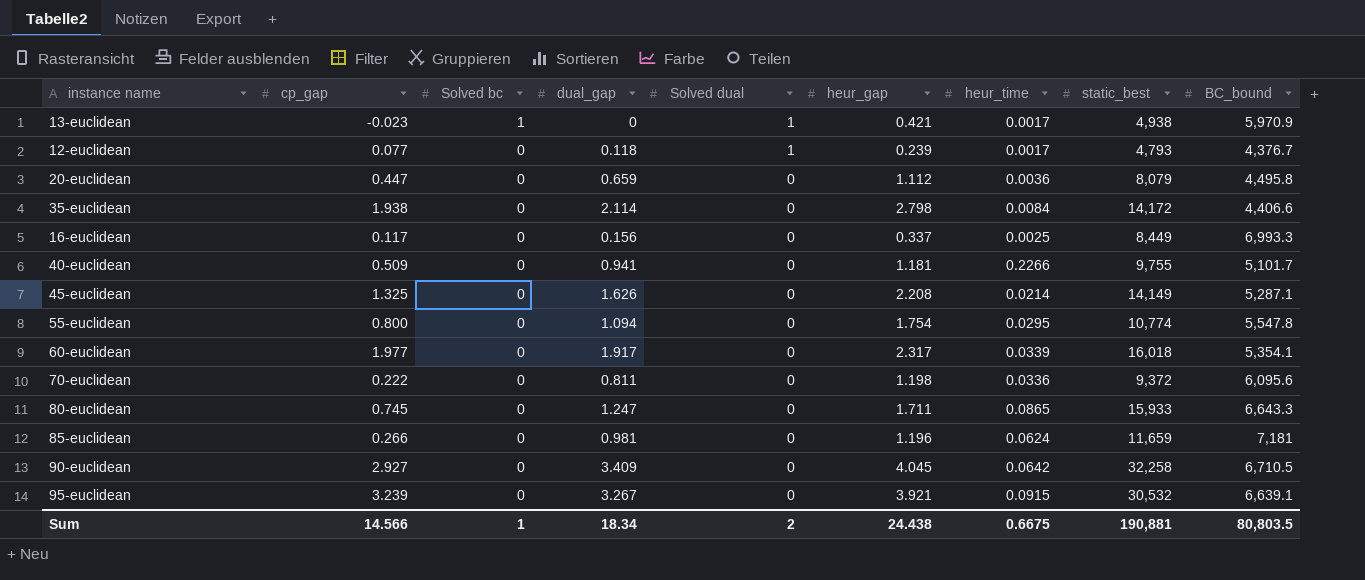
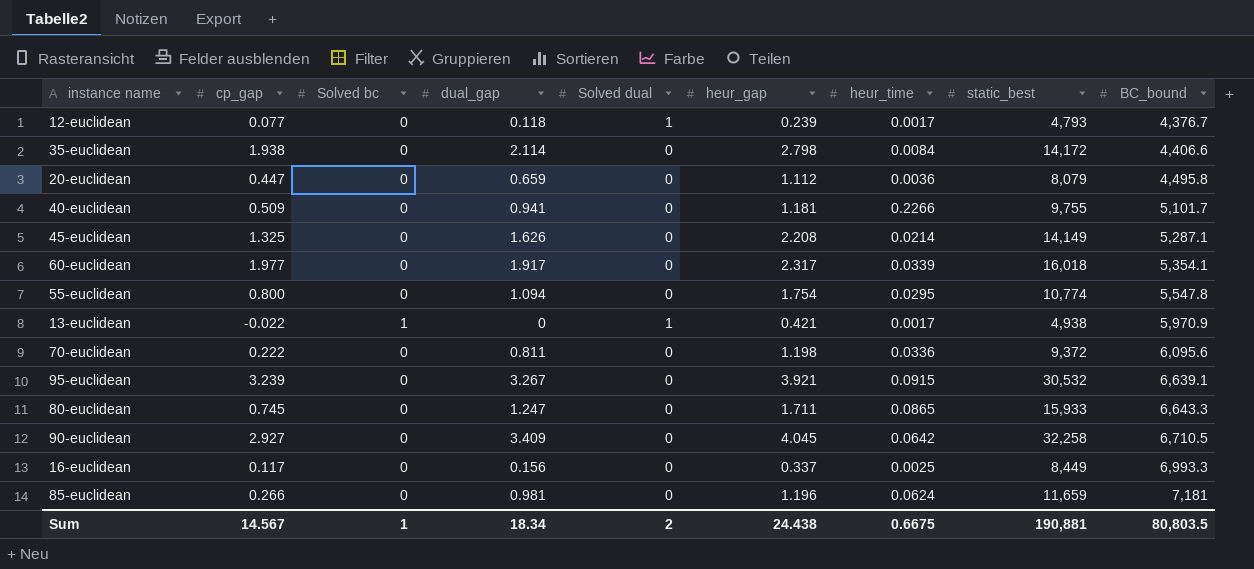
row order: Solved bc descending -> BC_bound ascending
13-euclidean | cp_gap: -0.023 -> -0.022
Sum | cp_gap: 14.566 -> 14.567

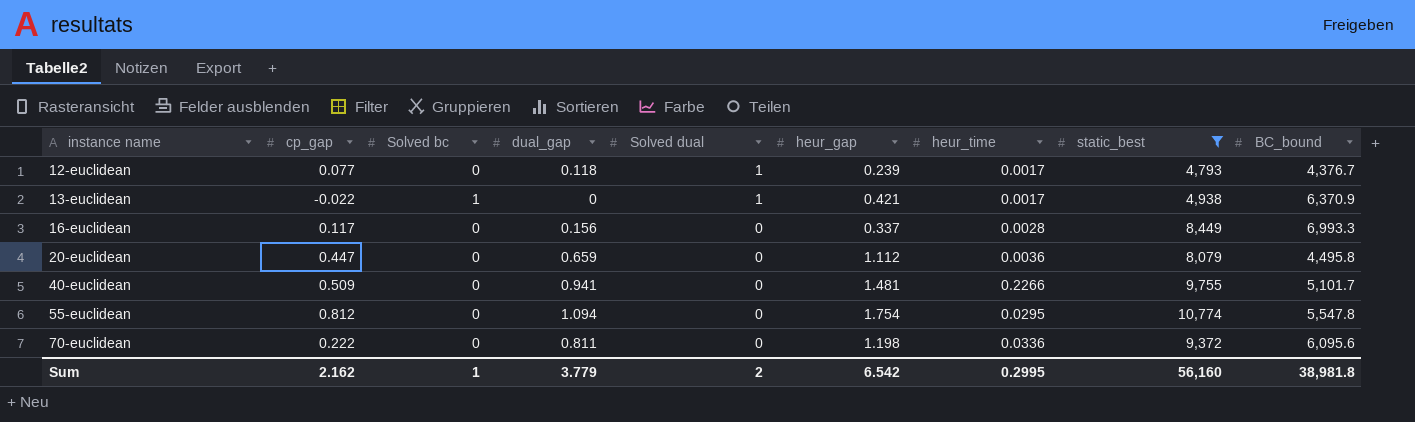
filter: none -> static_best <= 10,774
row order: BC_bound ascending -> instance name ascending
13-euclidean | BC_bound: 5,970.9 -> 6,370.9
16-euclidean | heur_time: 0.0025 -> 0.0028
40-euclidean | heur_gap: 1.181 -> 1.481
55-euclidean | cp_gap: 0.800 -> 0.812
Sum | cp_gap: 14.567 -> 2.162
Sum | dual_gap: 18.34 -> 3.779
Sum | heur_gap: 24.438 -> 6.542
Sum | heur_time: 0.6675 -> 0.2995
Sum | static_best: 190,881 -> 56,160
Sum | BC_bound: 80,803.5 -> 38,981.8

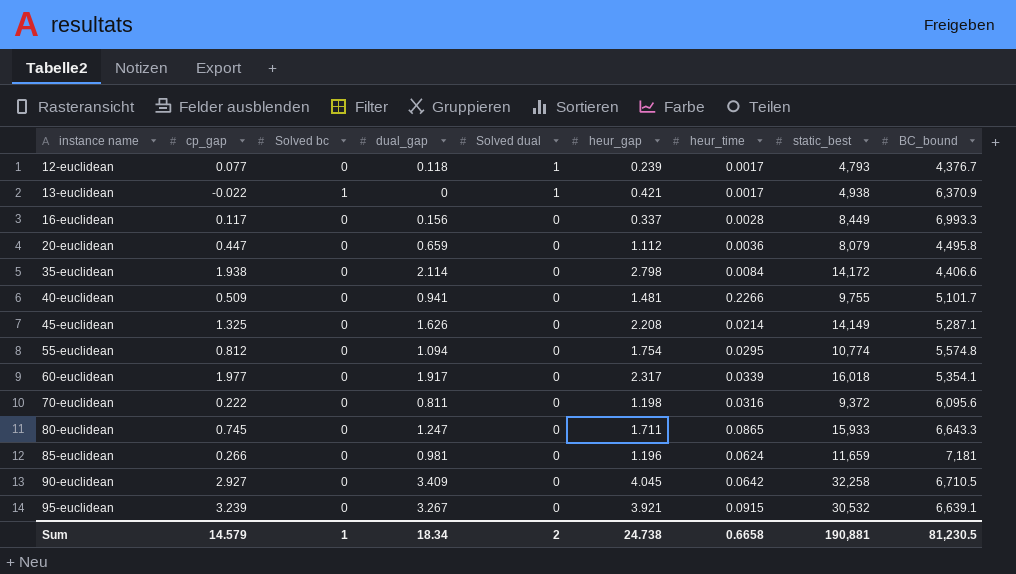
filter: static_best <= 10,774 -> none
55-euclidean | BC_bound: 5,547.8 -> 5,574.8
70-euclidean | heur_time: 0.0336 -> 0.0316
Sum | cp_gap: 2.162 -> 14.579
Sum | dual_gap: 3.779 -> 18.34
Sum | heur_gap: 6.542 -> 24.738
Sum | heur_time: 0.2995 -> 0.6658
Sum | static_best: 56,160 -> 190,881
Sum | BC_bound: 38,981.8 -> 81,230.5

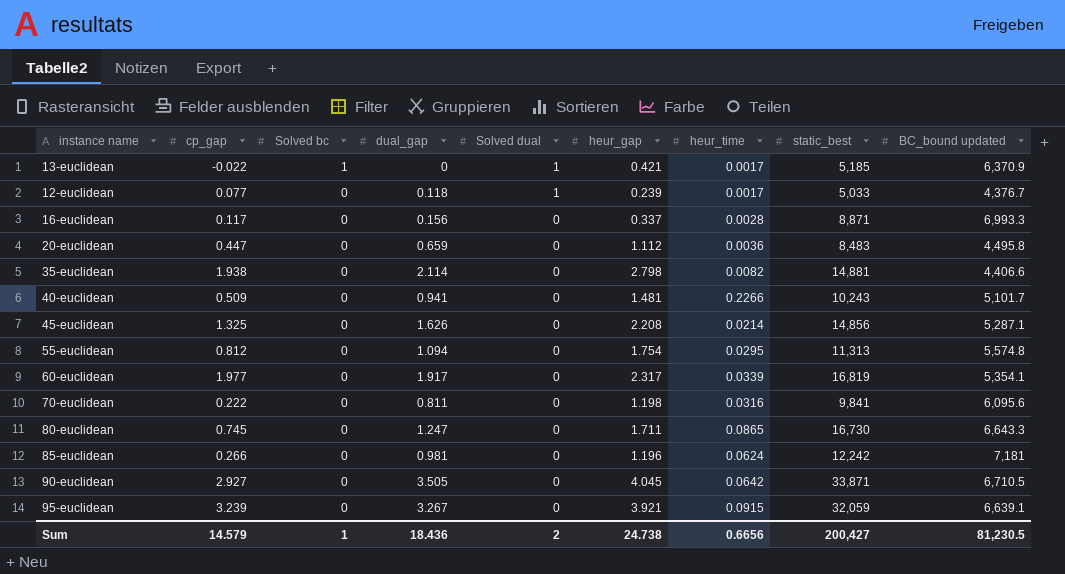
row order: instance name ascending -> Solved bc descending
column name: BC_bound -> BC_bound updated
13-euclidean | static_best: 4,938 -> 5,185
12-euclidean | static_best: 4,793 -> 5,033
16-euclidean | static_best: 8,449 -> 8,871
20-euclidean | static_best: 8,079 -> 8,483
35-euclidean | heur_time: 0.0084 -> 0.0082
35-euclidean | static_best: 14,172 -> 14,881
40-euclidean | static_best: 9,755 -> 10,243
45-euclidean | static_best: 14,149 -> 14,856
55-euclidean | static_best: 10,774 -> 11,313
60-euclidean | static_best: 16,018 -> 16,819
70-euclidean | static_best: 9,372 -> 9,841
80-euclidean | static_best: 15,933 -> 16,730
85-euclidean | static_best: 11,659 -> 12,242
90-euclidean | dual_gap: 3.409 -> 3.505
90-euclidean | static_best: 32,258 -> 33,871
95-euclidean | static_best: 30,532 -> 32,059
Sum | dual_gap: 18.34 -> 18.436
Sum | heur_time: 0.6658 -> 0.6656
Sum | static_best: 190,881 -> 200,427

